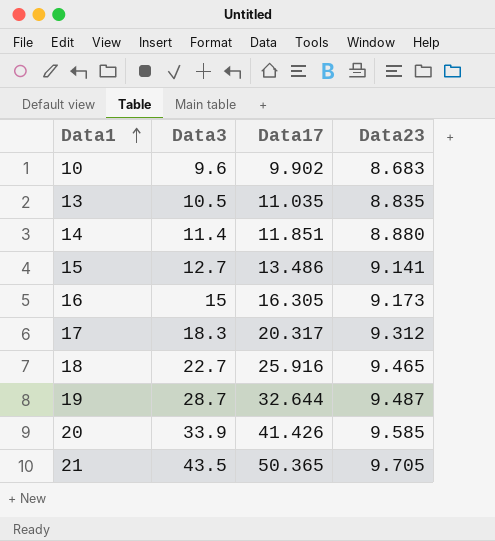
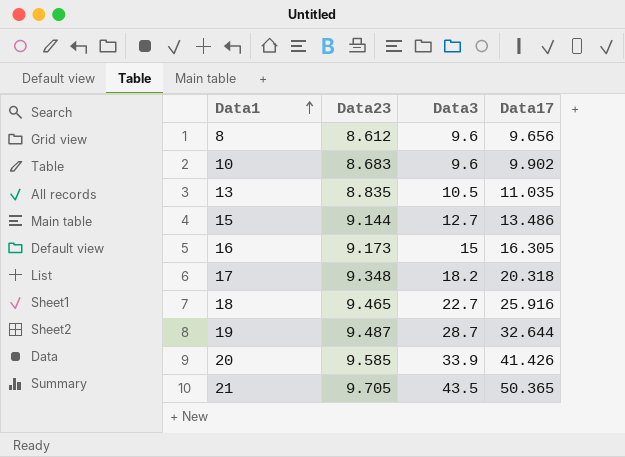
column Data23 | position: 4 -> 2
row 14: 11.4 | 11.851 | 8.880 -> none
row 8: none -> 8.612 | 9.6 | 9.656
15 | Data23: 9.141 -> 9.144
17 | Data23: 9.312 -> 9.348
17 | Data3: 18.3 -> 18.2
17 | Data17: 20.317 -> 20.318

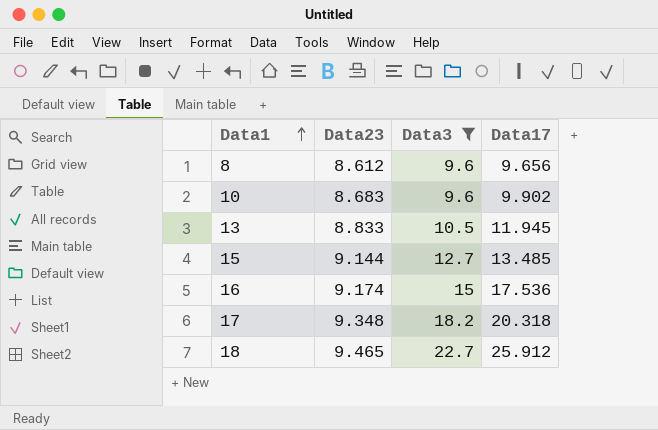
filter: none -> Data3 <= 22.7
13 | Data23: 8.835 -> 8.833
13 | Data17: 11.035 -> 11.945
15 | Data17: 13.486 -> 13.485
16 | Data23: 9.173 -> 9.174
16 | Data17: 16.305 -> 17.536
18 | Data17: 25.916 -> 25.912

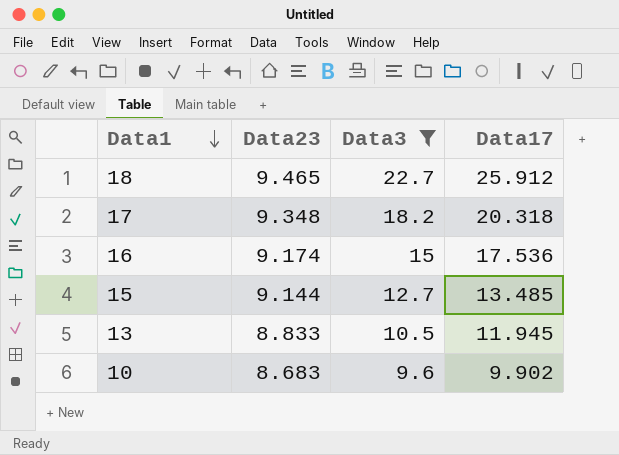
row order: Data1 ascending -> Data1 descending
row 8: 8.612 | 9.6 | 9.656 -> none

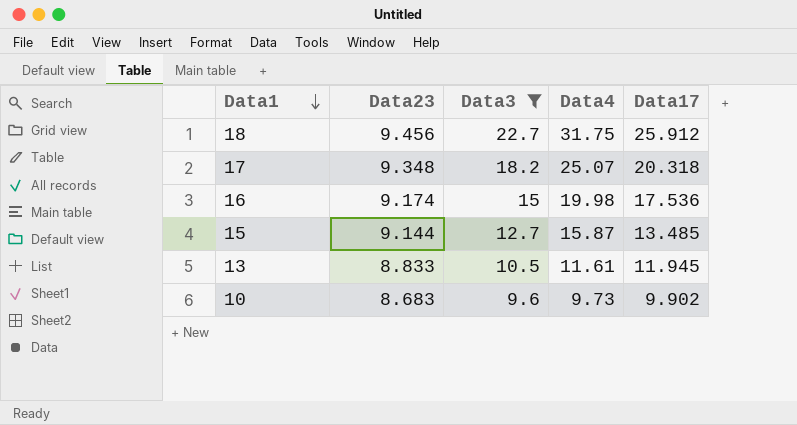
column Data4 | position: none -> 4
18 | Data23: 9.465 -> 9.456

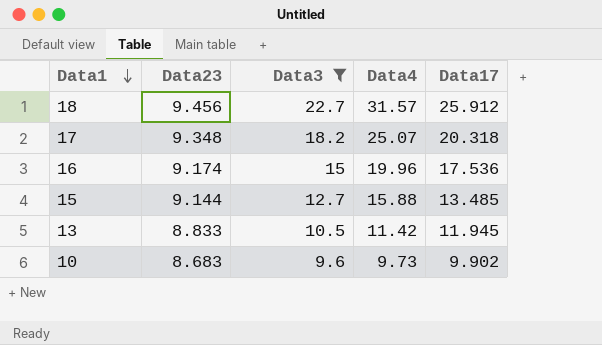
18 | Data4: 31.75 -> 31.57
16 | Data4: 19.98 -> 19.96
15 | Data4: 15.87 -> 15.88
13 | Data4: 11.61 -> 11.42

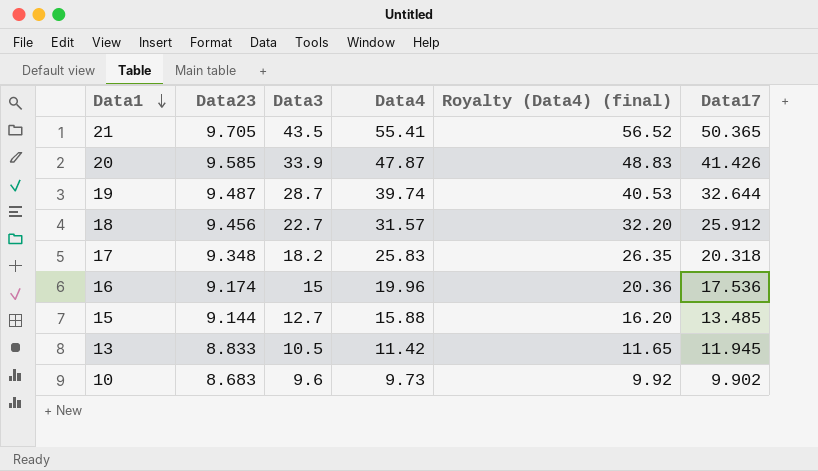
filter: Data3 <= 22.7 -> none
column Royalty (Data4) (final) | formula: none -> [Data4] * 1.02
17 | Data4: 25.07 -> 25.83

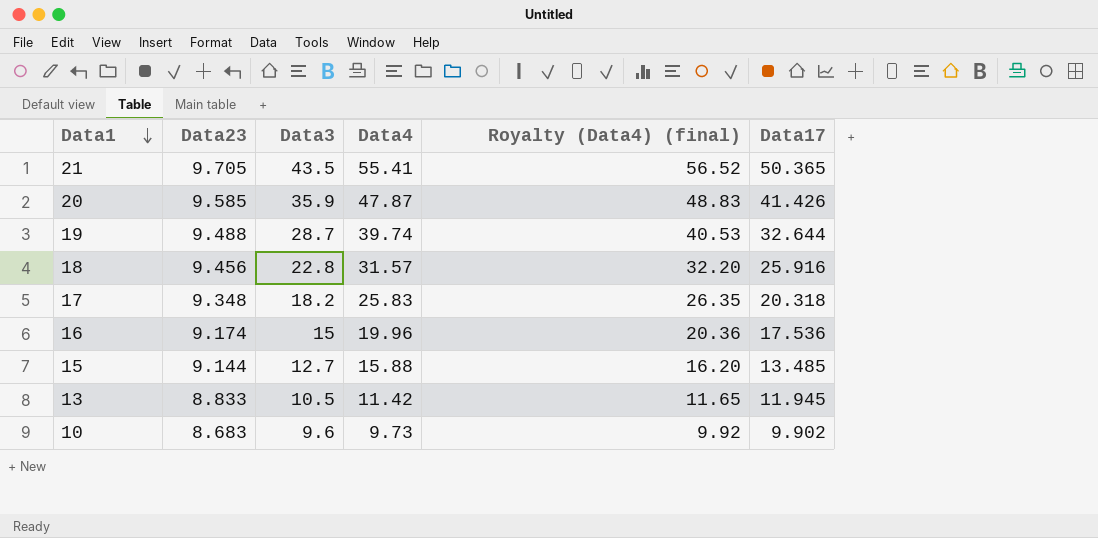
20 | Data3: 33.9 -> 35.9
19 | Data23: 9.487 -> 9.488
18 | Data3: 22.7 -> 22.8
18 | Data17: 25.912 -> 25.916

